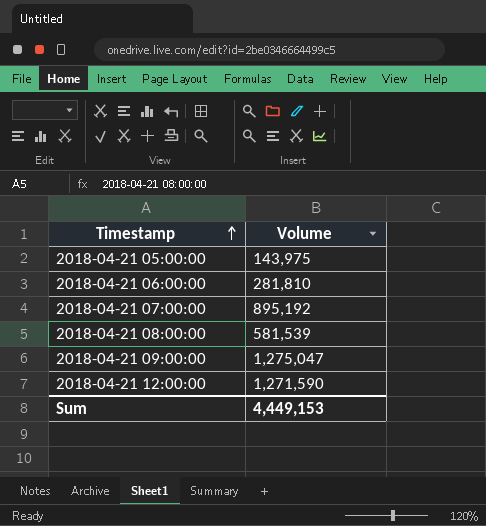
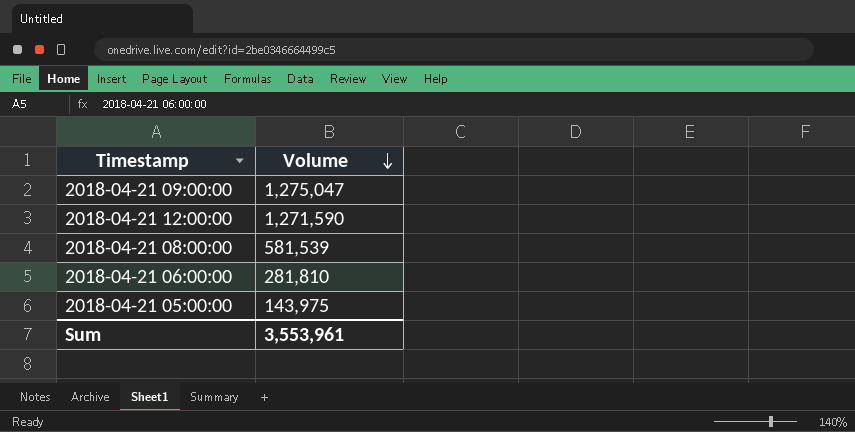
row order: Timestamp ascending -> Volume descending
row 2018-04-21 07:00:00: 895,192 -> none
Sum | Volume: 4,449,153 -> 3,553,961

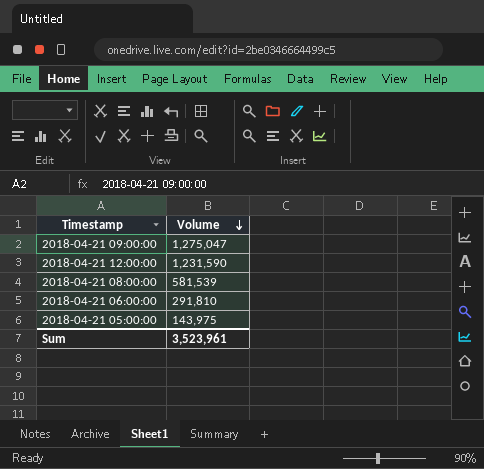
2018-04-21 12:00:00 | Volume: 1,271,590 -> 1,231,590
2018-04-21 06:00:00 | Volume: 281,810 -> 291,810
Sum | Volume: 3,553,961 -> 3,523,961

